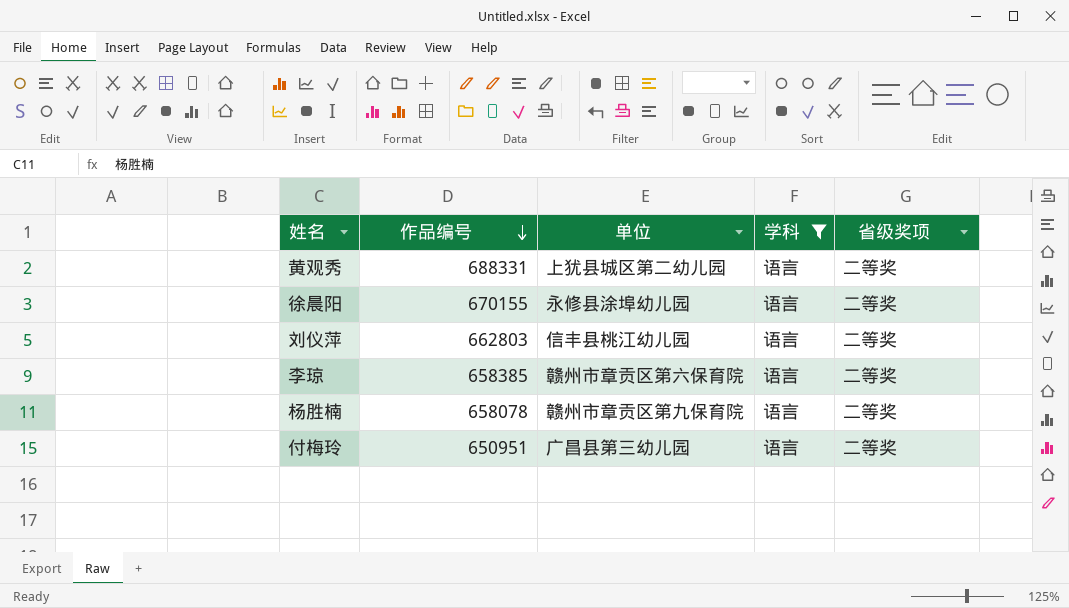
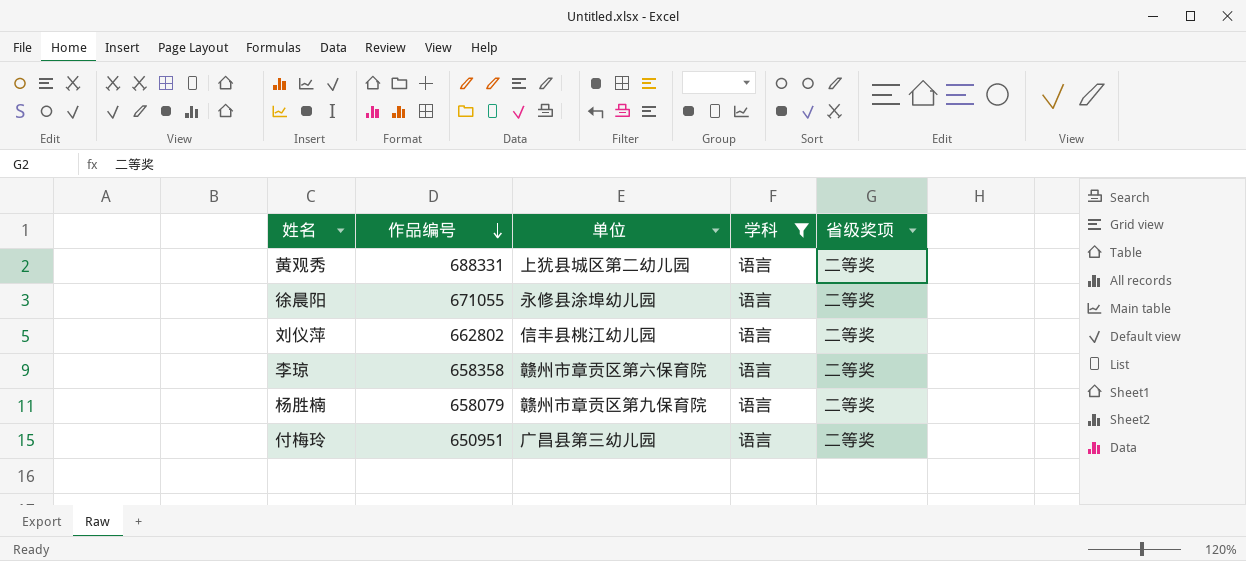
徐晨阳 | 作品编号: 670155 -> 671055
刘仪萍 | 作品编号: 662803 -> 662802
李琼 | 作品编号: 658385 -> 658358
杨胜楠 | 作品编号: 658078 -> 658079

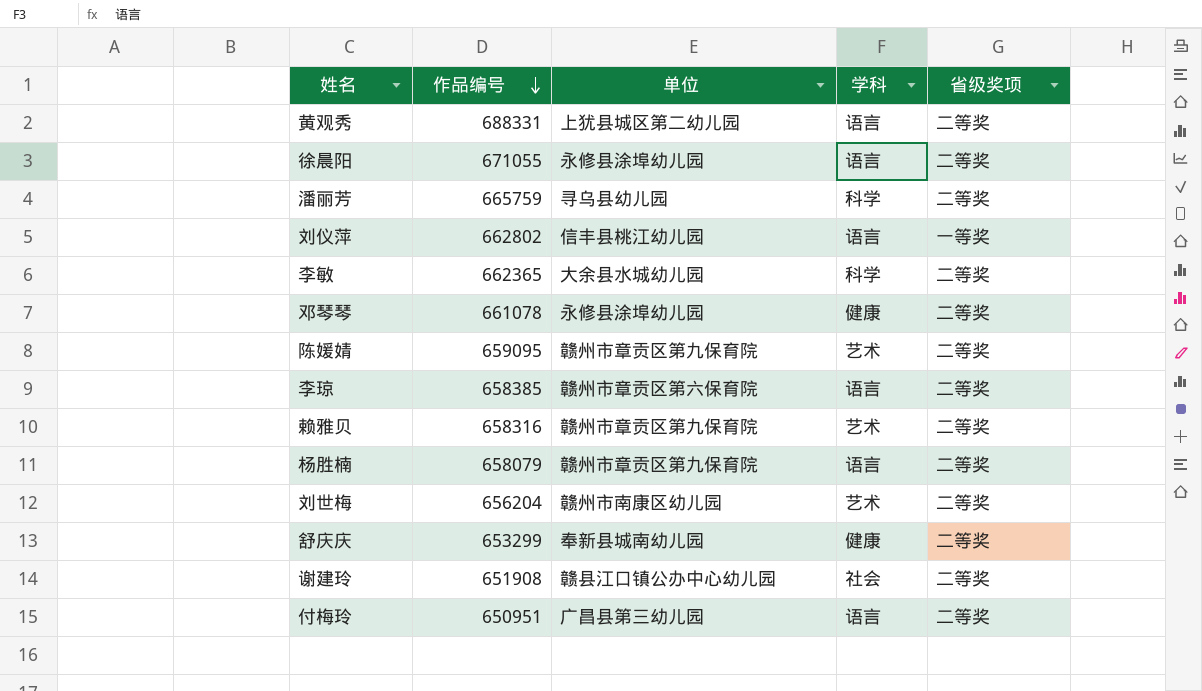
filter: 学科 = 语言 -> none
刘仪萍 | 省级奖项: 二等奖 -> 一等奖
李琼 | 作品编号: 658358 -> 658385

